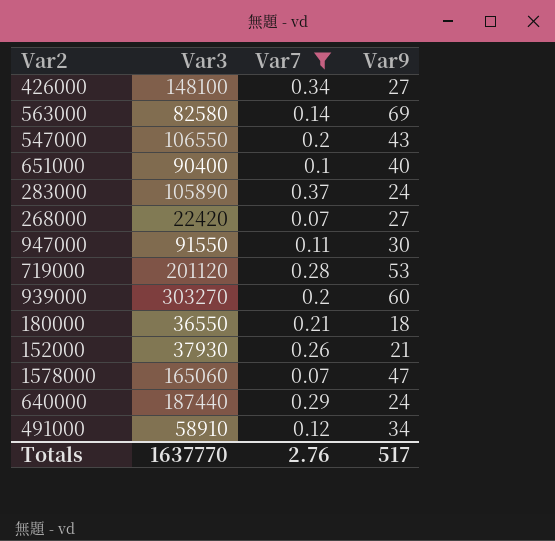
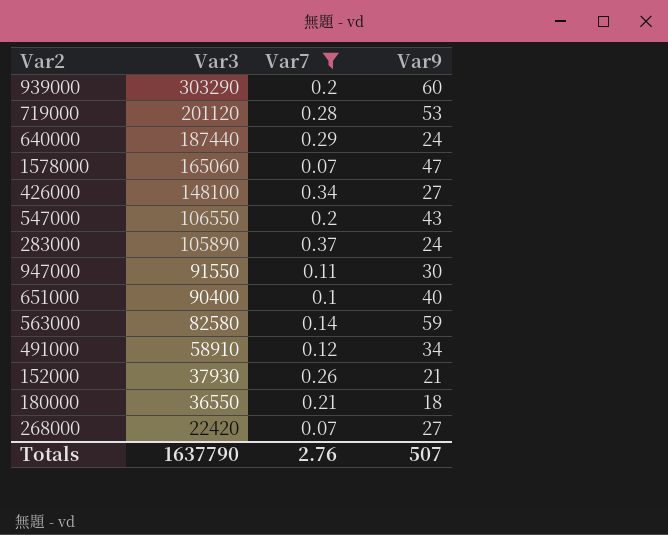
row order: none -> Var3 descending
939000 | Var3: 303270 -> 303290
563000 | Var9: 69 -> 59
Totals | Var3: 1637770 -> 1637790
Totals | Var9: 517 -> 507

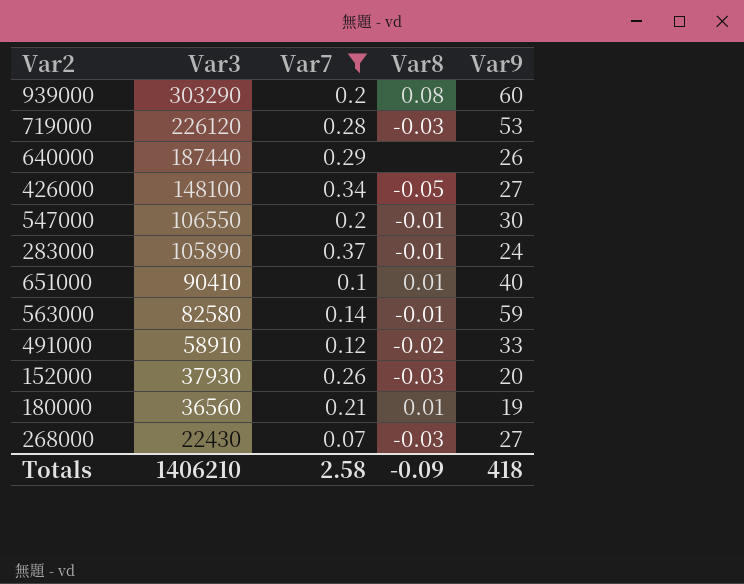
column Var8 | position: none -> 4
row 1578000: 165060 | 0.07 | 47 -> none
row 947000: 91550 | 0.11 | 30 -> none
719000 | Var3: 201120 -> 226120
640000 | Var9: 24 -> 26
547000 | Var9: 43 -> 30
651000 | Var3: 90400 -> 90410
491000 | Var9: 34 -> 33
152000 | Var9: 21 -> 20
180000 | Var3: 36550 -> 36560
180000 | Var9: 18 -> 19
268000 | Var3: 22420 -> 22430
Totals | Var3: 1637790 -> 1406210
Totals | Var7: 2.76 -> 2.58
Totals | Var9: 507 -> 418

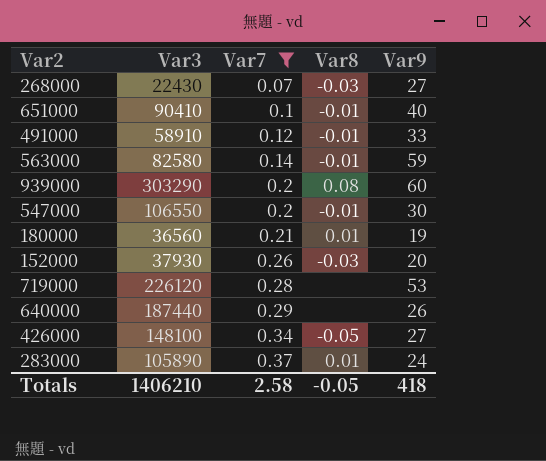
row order: Var3 descending -> Var7 ascending
651000 | Var8: 0.01 -> -0.01
491000 | Var8: -0.02 -> -0.01
719000 | Var8: -0.03 -> none
283000 | Var8: -0.01 -> 0.01
Totals | Var8: -0.09 -> -0.05

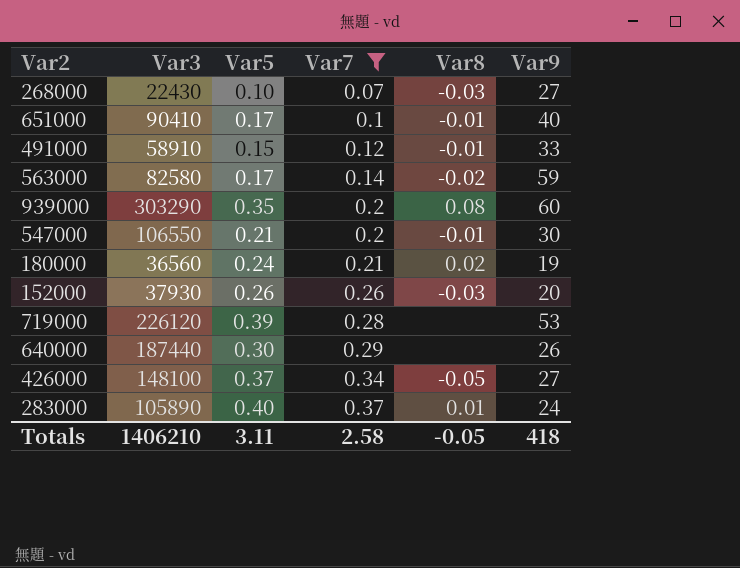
column Var5 | position: none -> 3
563000 | Var8: -0.01 -> -0.02
180000 | Var8: 0.01 -> 0.02

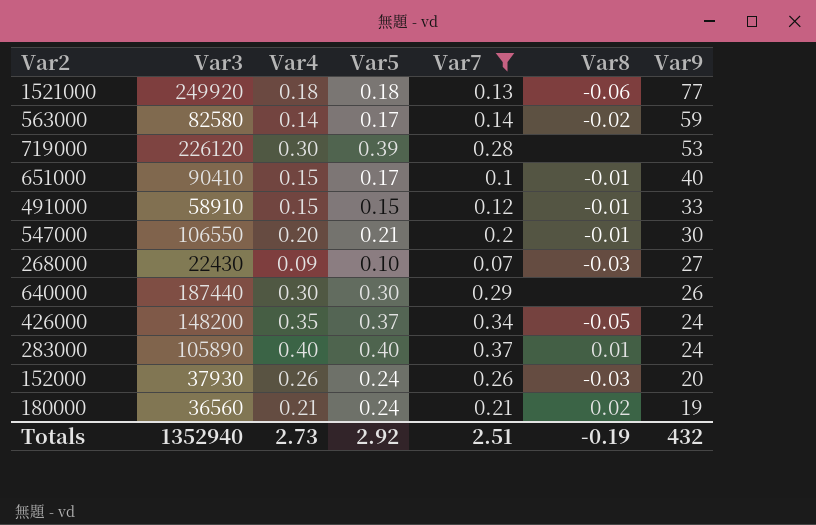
row order: Var7 ascending -> Var9 descending
column Var4 | position: none -> 3
row 939000: 303290 | 0.35 | 0.2 | 0.08 | 60 -> none
row 1521000: none -> 249920 | 0.18 | 0.18 | 0.13 | -0.06 | 77
426000 | Var3: 148100 -> 148200
426000 | Var9: 27 -> 24
152000 | Var5: 0.26 -> 0.24
Totals | Var3: 1406210 -> 1352940
Totals | Var5: 3.11 -> 2.92
Totals | Var7: 2.58 -> 2.51
Totals | Var8: -0.05 -> -0.19
Totals | Var9: 418 -> 432

